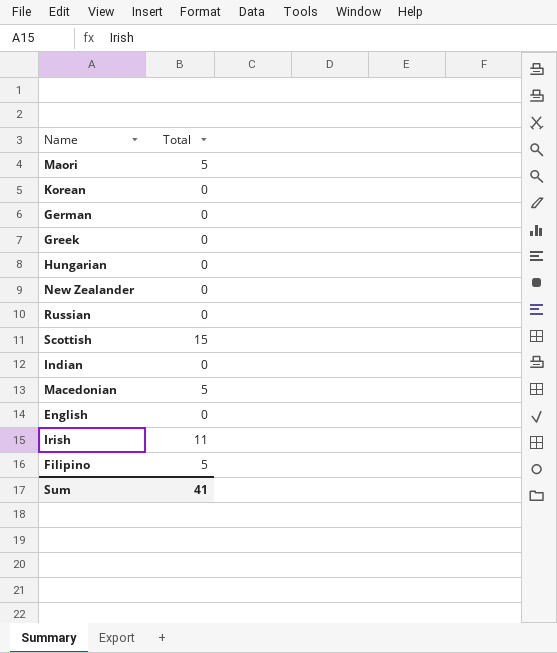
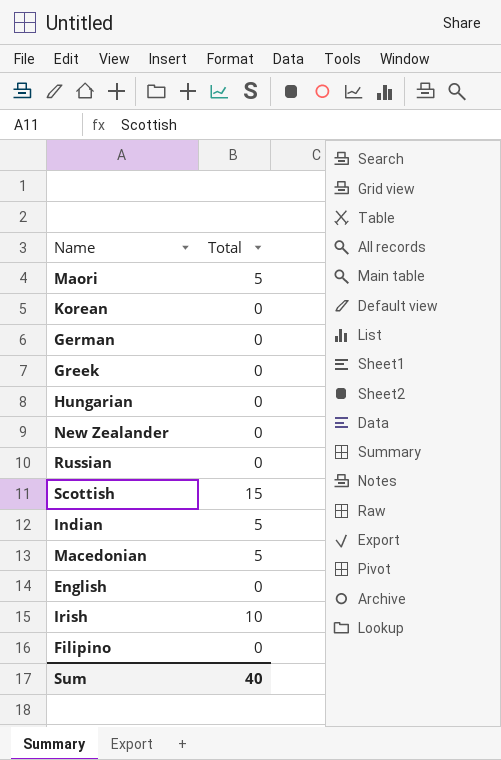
Indian | Total: 0 -> 5
Irish | Total: 11 -> 10
Filipino | Total: 5 -> 0
Sum | Total: 41 -> 40

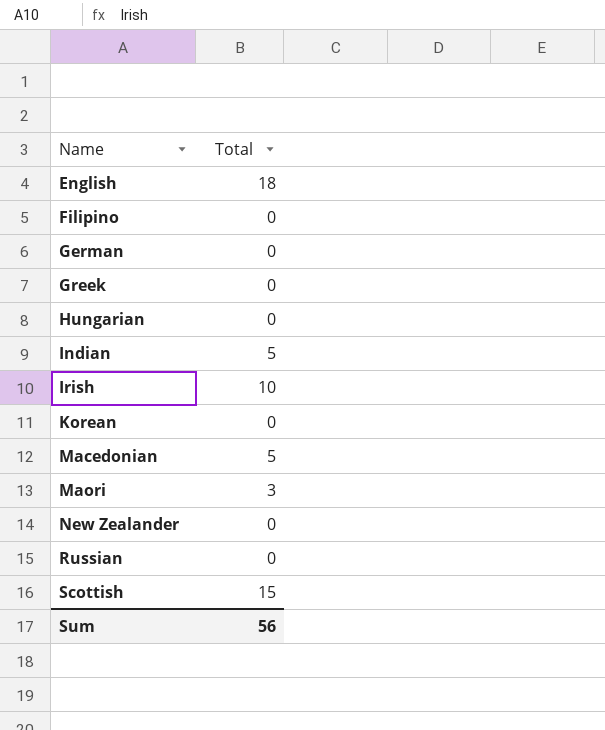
row order: none -> Name ascending
English | Total: 0 -> 18
Maori | Total: 5 -> 3
Sum | Total: 40 -> 56

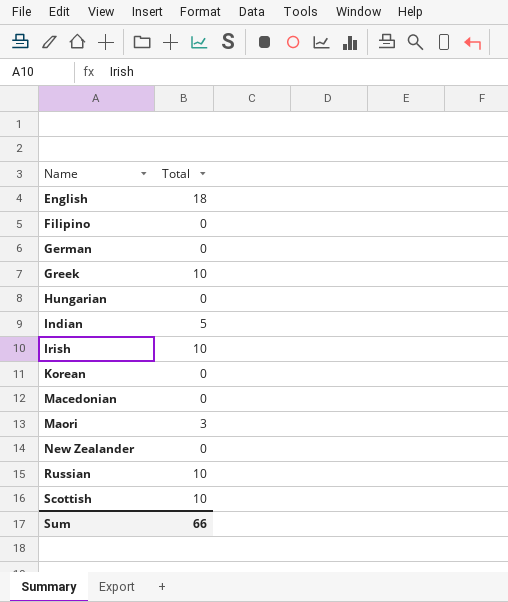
Greek | Total: 0 -> 10
Macedonian | Total: 5 -> 0
Russian | Total: 0 -> 10
Scottish | Total: 15 -> 10
Sum | Total: 56 -> 66

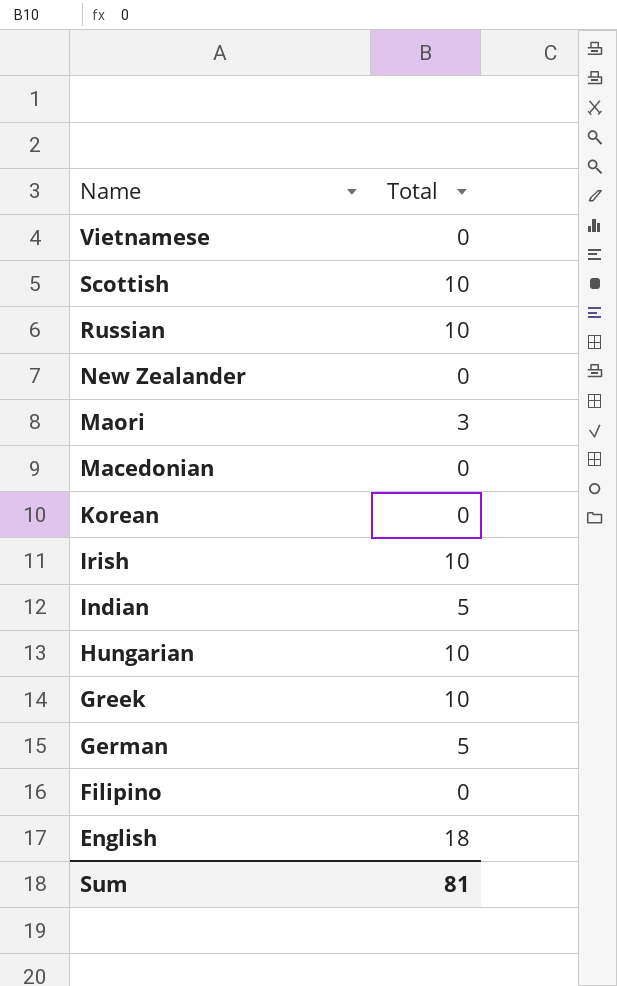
row order: Name ascending -> Name descending
row Vietnamese: none -> 0
Hungarian | Total: 0 -> 10
German | Total: 0 -> 5
Sum | Total: 66 -> 81

